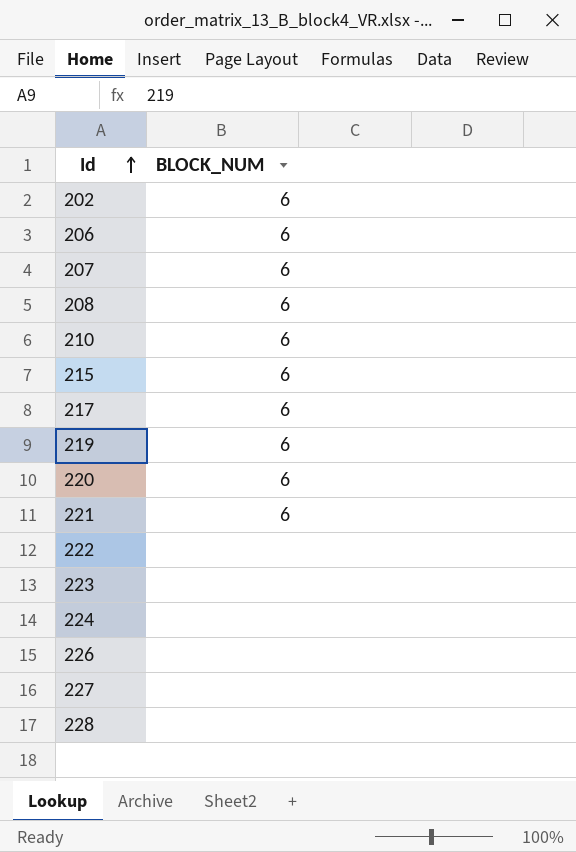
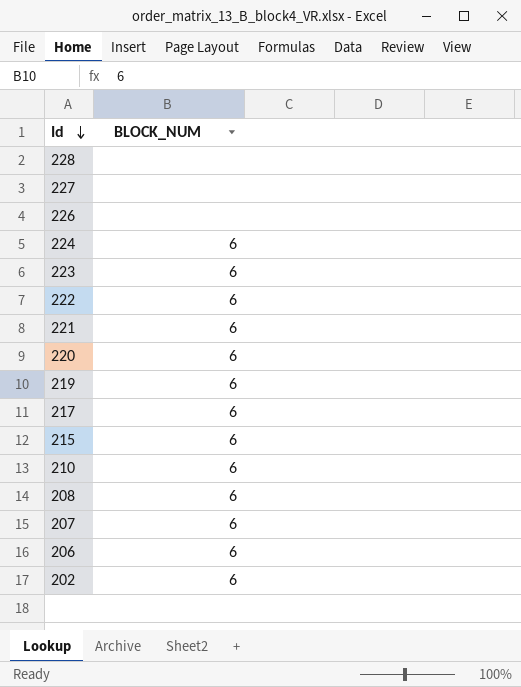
row order: Id ascending -> Id descending
224 | BLOCK_NUM: none -> 6
223 | BLOCK_NUM: none -> 6
222 | BLOCK_NUM: none -> 6

